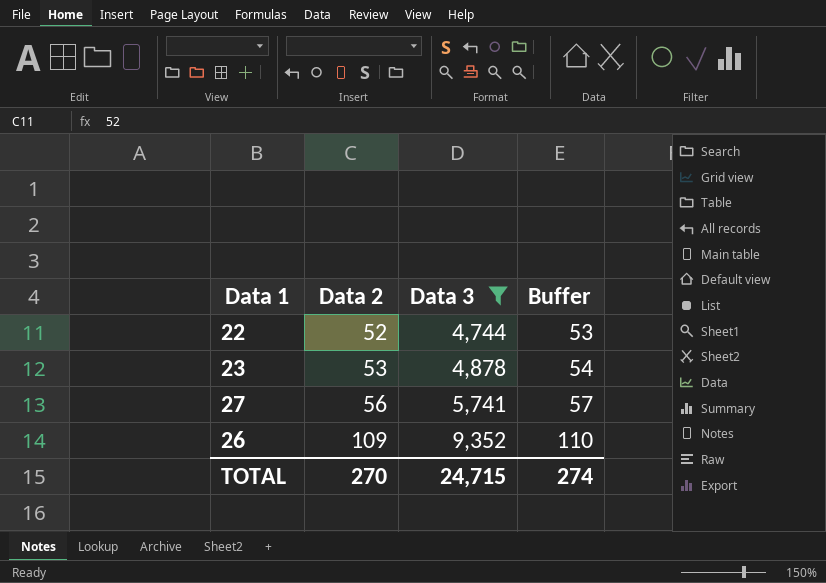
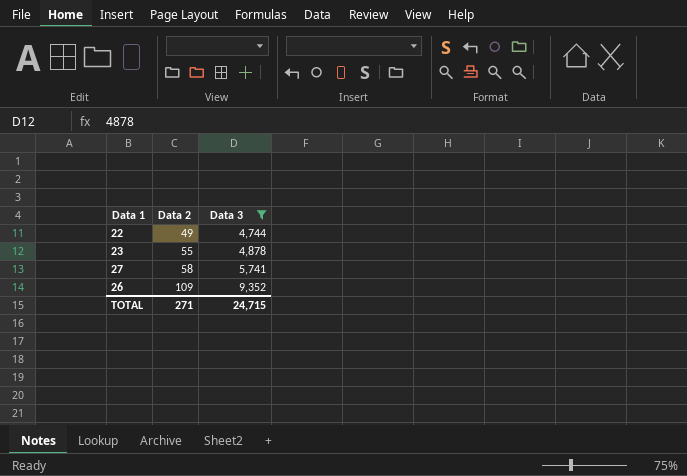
column Buffer | formula: [Data 2] + 1 -> none
22 | Data 2: 52 -> 49
23 | Data 2: 53 -> 55
27 | Data 2: 56 -> 58
TOTAL | Data 2: 270 -> 271

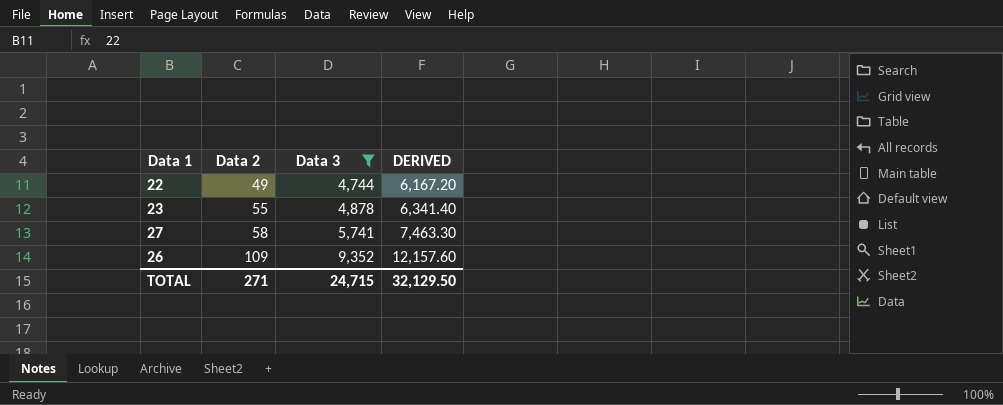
column DERIVED | formula: none -> [Data 3] * 1.3

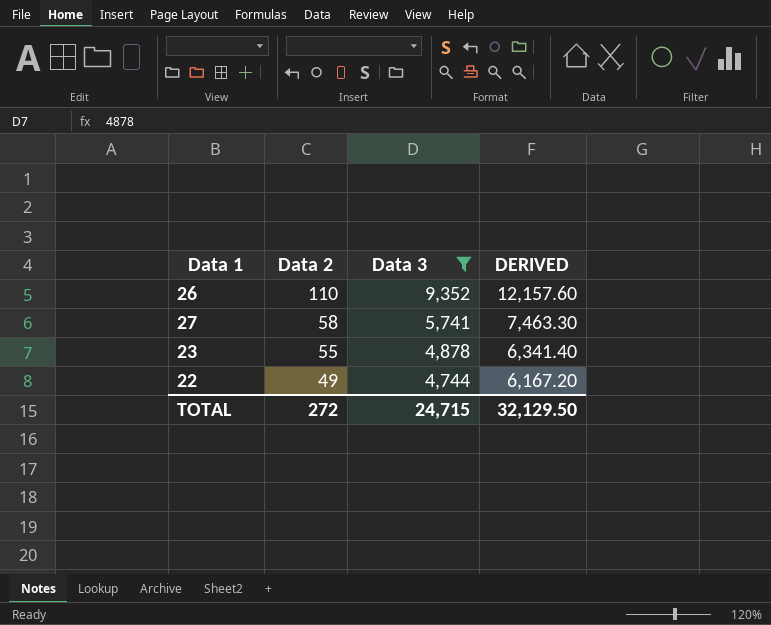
row order: Data 2 ascending -> Data 2 descending
26 | Data 2: 109 -> 110
TOTAL | Data 2: 271 -> 272

